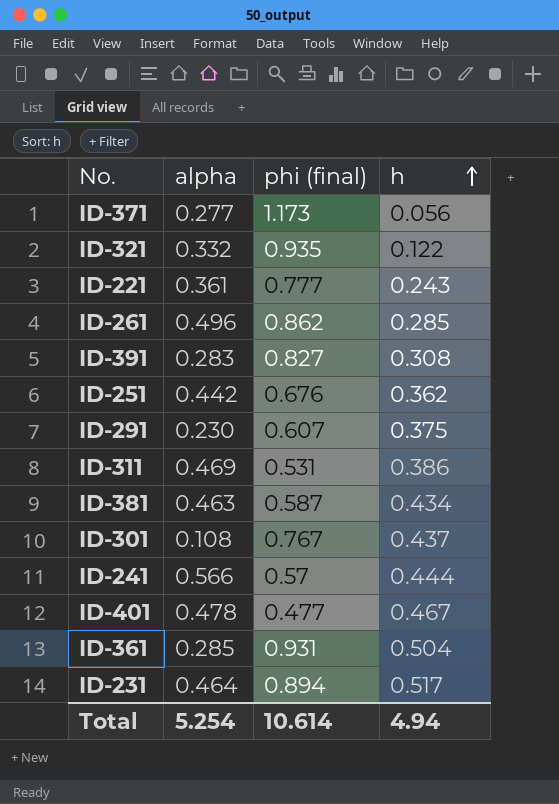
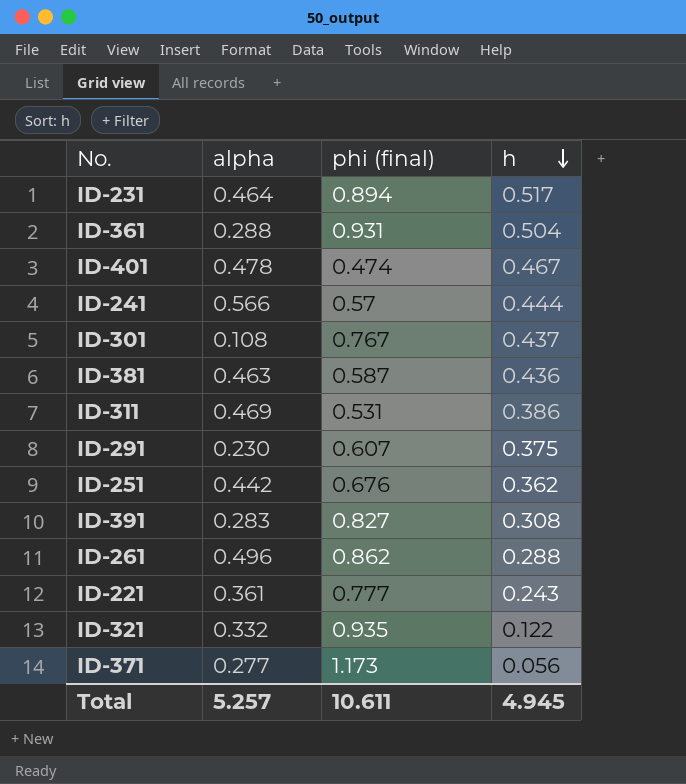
row order: h ascending -> h descending
ID-361 | alpha: 0.285 -> 0.288
ID-401 | phi (final): 0.477 -> 0.474
ID-381 | h: 0.434 -> 0.436
ID-261 | h: 0.285 -> 0.288
Total | alpha: 5.254 -> 5.257
Total | phi (final): 10.614 -> 10.611
Total | h: 4.94 -> 4.945

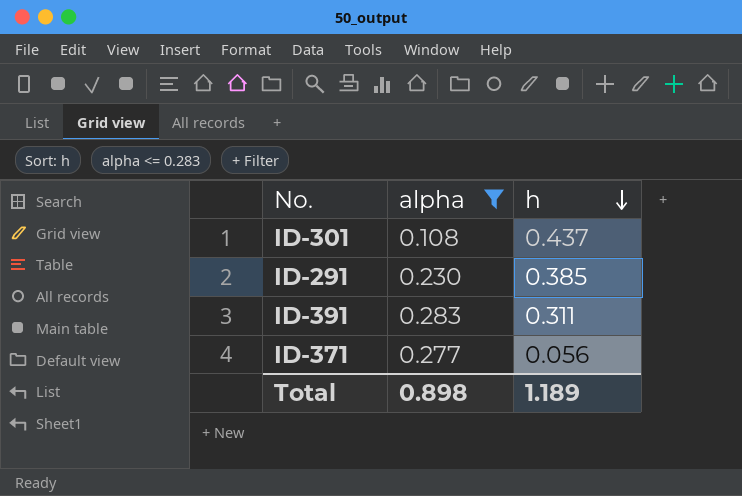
filter: none -> alpha <= 0.283
column phi (final) | position: 3 -> none
ID-291 | h: 0.375 -> 0.385
ID-391 | h: 0.308 -> 0.311
Total | alpha: 5.257 -> 0.898
Total | h: 4.945 -> 1.189

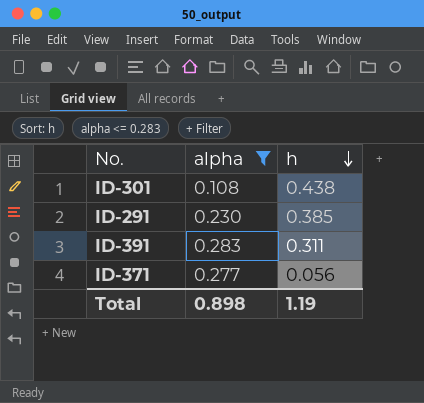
ID-301 | h: 0.437 -> 0.438
Total | h: 1.189 -> 1.19

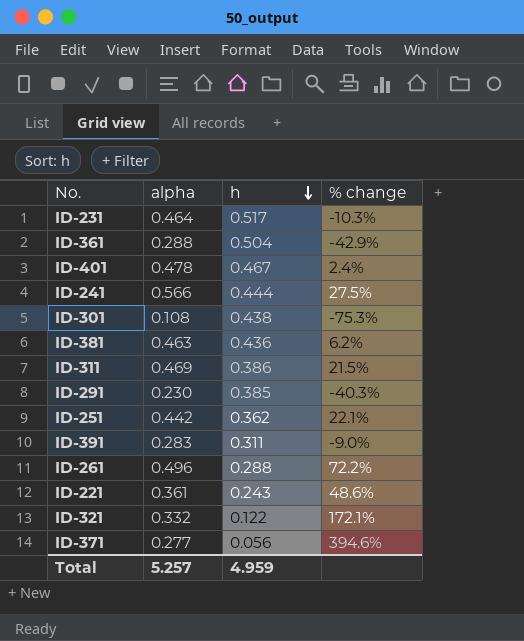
filter: alpha <= 0.283 -> none
column % change | formula: none -> ([alpha] - [h]) / [h]
Total | alpha: 0.898 -> 5.257
Total | h: 1.19 -> 4.959

